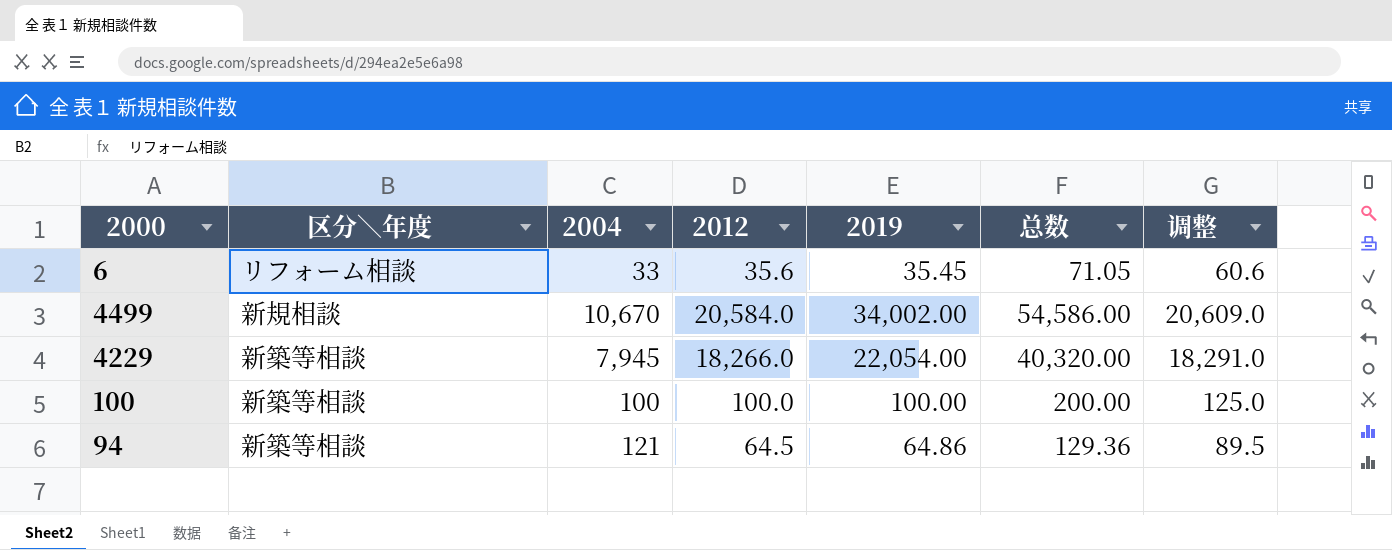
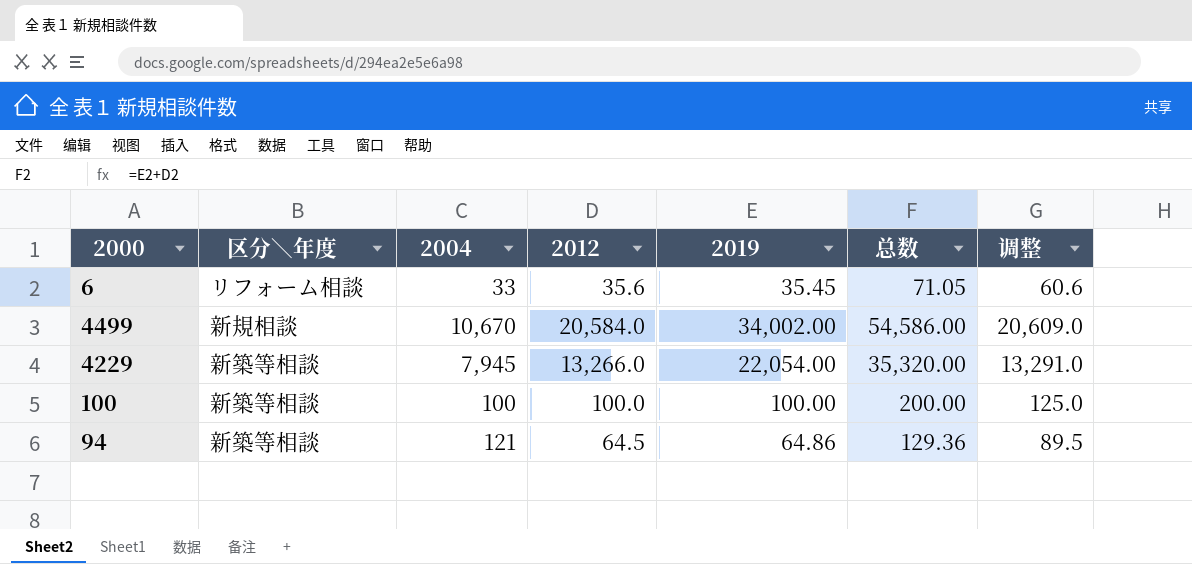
4229 | 2012: 18,266.0 -> 13,266.0
4229 | 总数: 40,320.00 -> 35,320.00
4229 | 调整: 18,291.0 -> 13,291.0

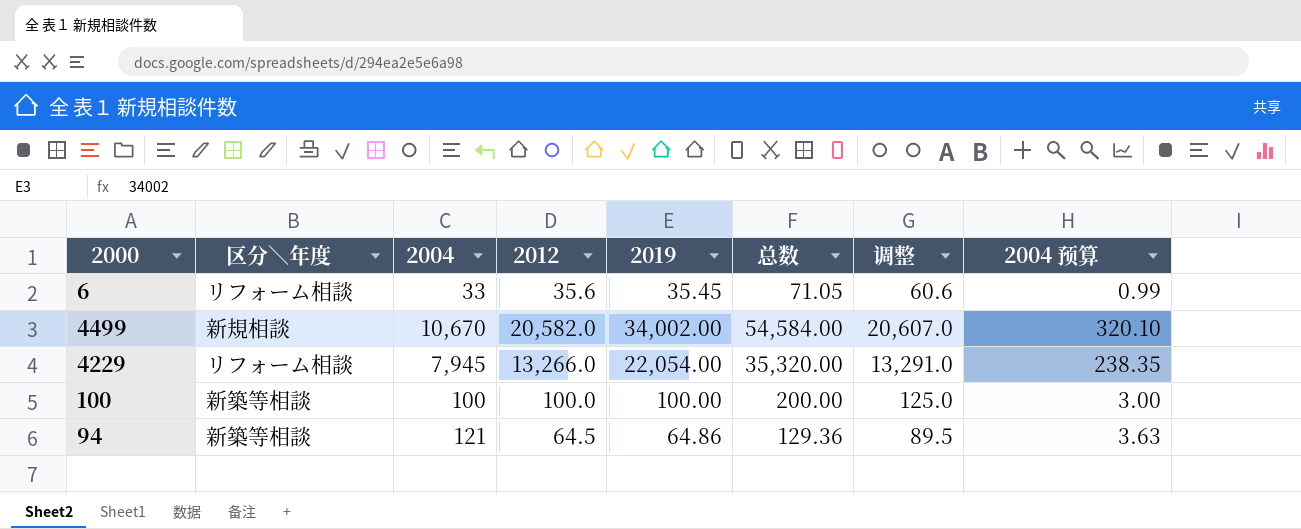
column 2004 预算 | formula: none -> [2004] * 0.03
4499 | 2012: 20,584.0 -> 20,582.0
4499 | 总数: 54,586.00 -> 54,584.00
4499 | 调整: 20,609.0 -> 20,607.0
4229 | 区分＼年度: 新築等相談 -> リフォーム相談

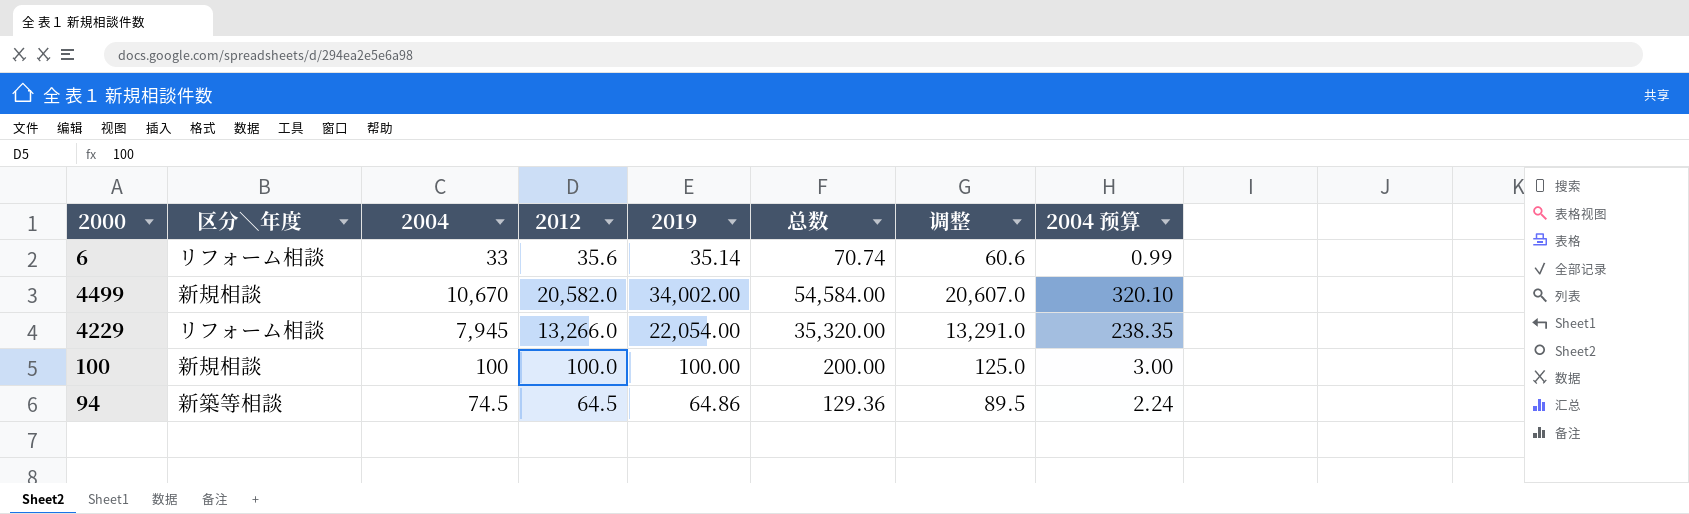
6 | 2019: 35.45 -> 35.14
6 | 总数: 71.05 -> 70.74
100 | 区分＼年度: 新築等相談 -> 新規相談
94 | 2004: 121 -> 74.5
94 | 2004 预算: 3.63 -> 2.24

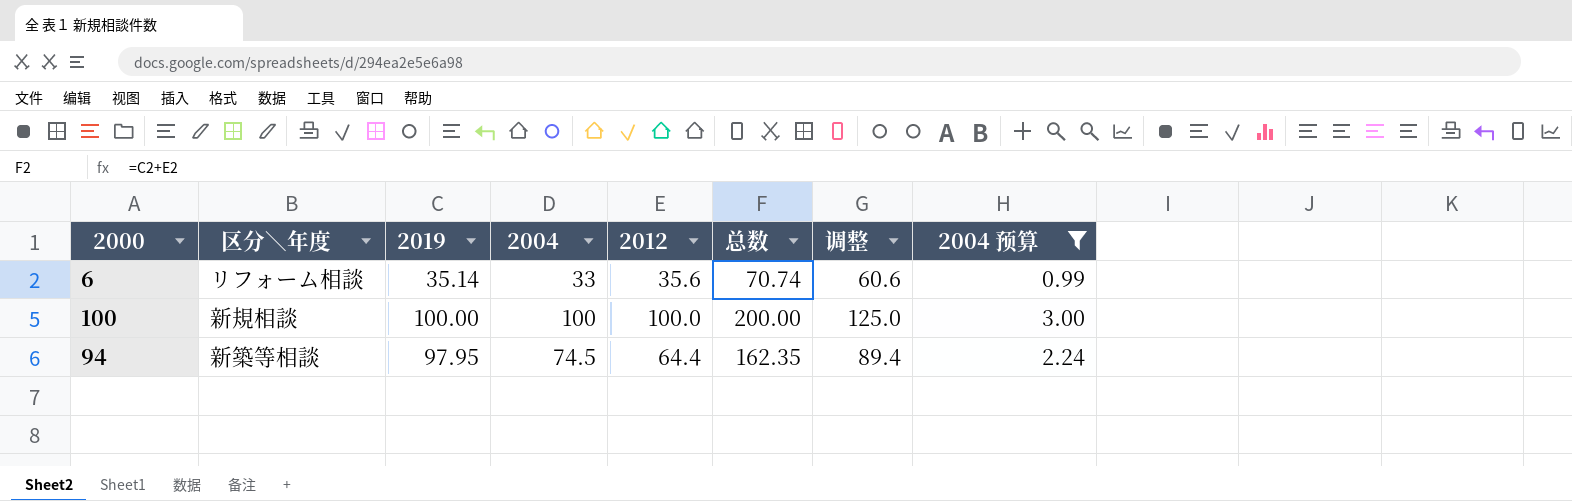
filter: none -> 2004 预算 <= 3.00
column 2019 | position: 5 -> 3
94 | 2019: 64.86 -> 97.95
94 | 2012: 64.5 -> 64.4
94 | 总数: 129.36 -> 162.35
94 | 调整: 89.5 -> 89.4

